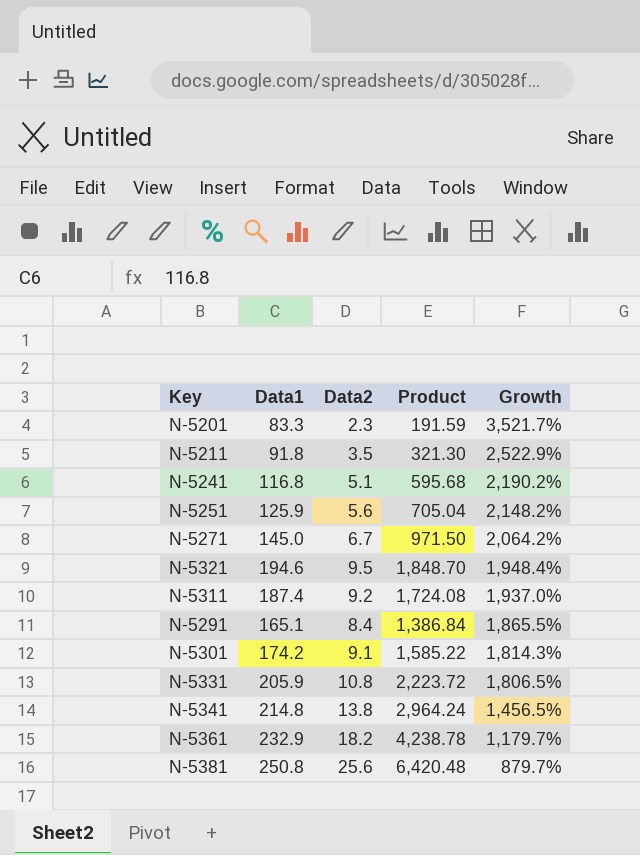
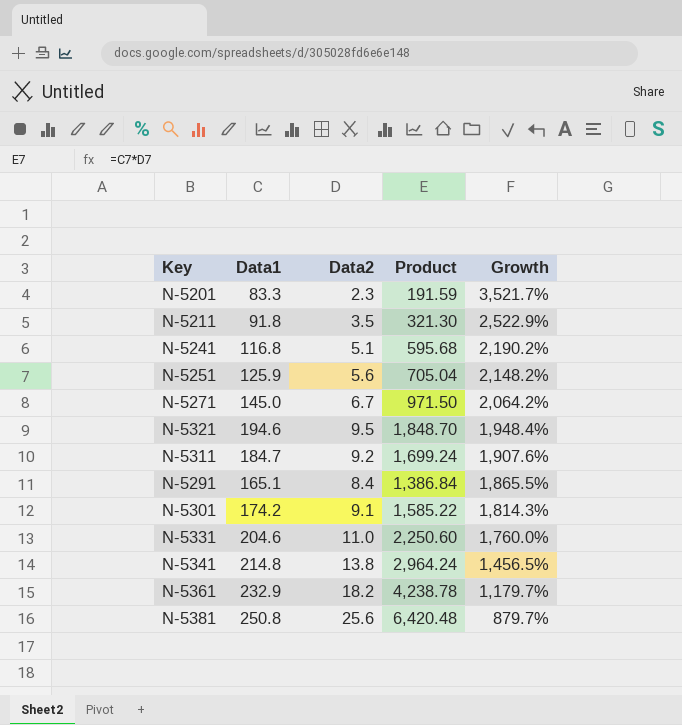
N-5311 | Data1: 187.4 -> 184.7
N-5311 | Product: 1,724.08 -> 1,699.24
N-5311 | Growth: 1,937.0% -> 1,907.6%
N-5331 | Data1: 205.9 -> 204.6
N-5331 | Data2: 10.8 -> 11.0
N-5331 | Product: 2,223.72 -> 2,250.60
N-5331 | Growth: 1,806.5% -> 1,760.0%

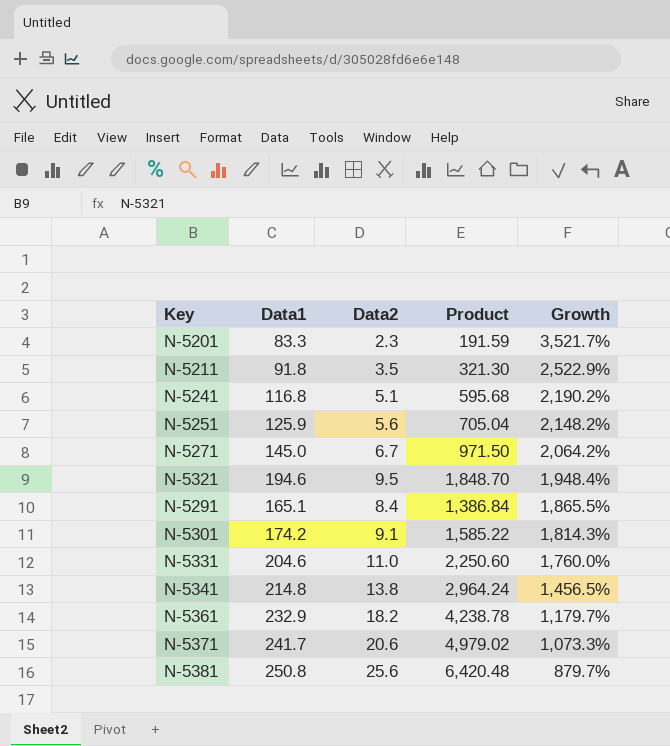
row N-5311: 184.7 | 9.2 | 1,699.24 | 1,907.6% -> none
row N-5371: none -> 241.7 | 20.6 | 4,979.02 | 1,073.3%

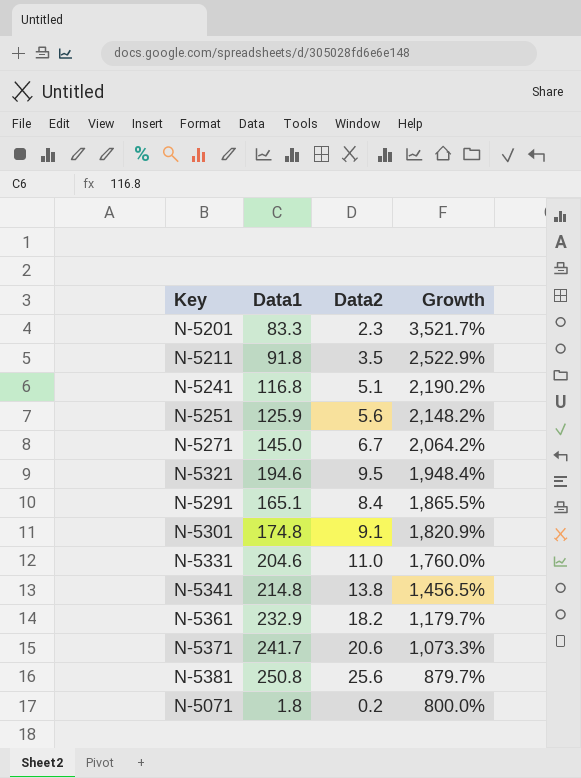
column Product | formula: [Data1] * [Data2] -> none
N-5301 | Data1: 174.2 -> 174.8
N-5301 | Growth: 1,814.3% -> 1,820.9%
row N-5071: none -> 1.8 | 0.2 | 800.0%

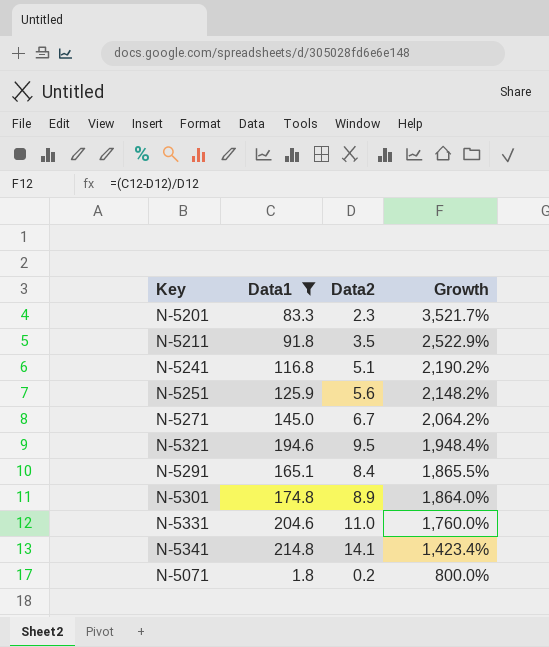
filter: none -> Data1 <= 214.8
N-5301 | Data2: 9.1 -> 8.9
N-5301 | Growth: 1,820.9% -> 1,864.0%
N-5341 | Data2: 13.8 -> 14.1
N-5341 | Growth: 1,456.5% -> 1,423.4%

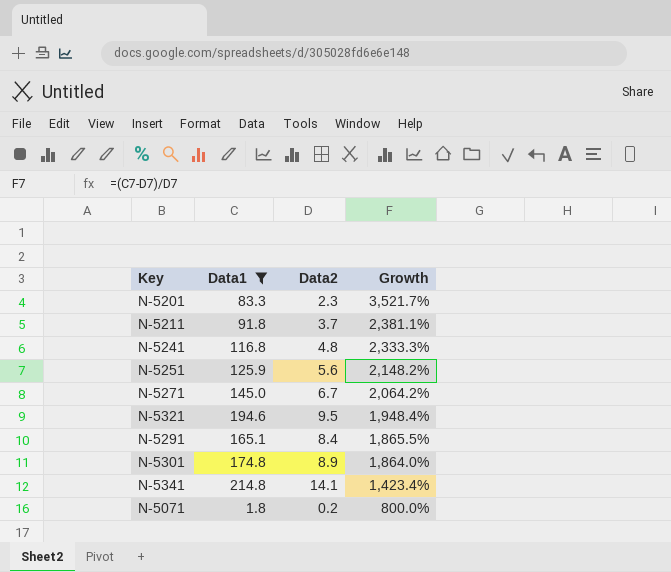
row N-5331: 204.6 | 11.0 | 1,760.0% -> none
N-5211 | Data2: 3.5 -> 3.7
N-5211 | Growth: 2,522.9% -> 2,381.1%
N-5241 | Data2: 5.1 -> 4.8
N-5241 | Growth: 2,190.2% -> 2,333.3%

